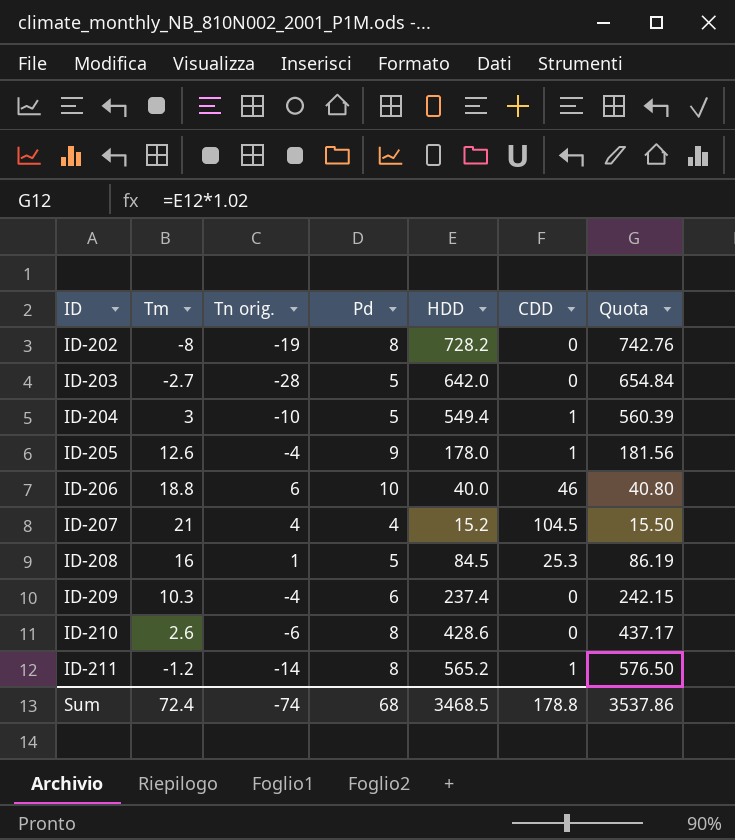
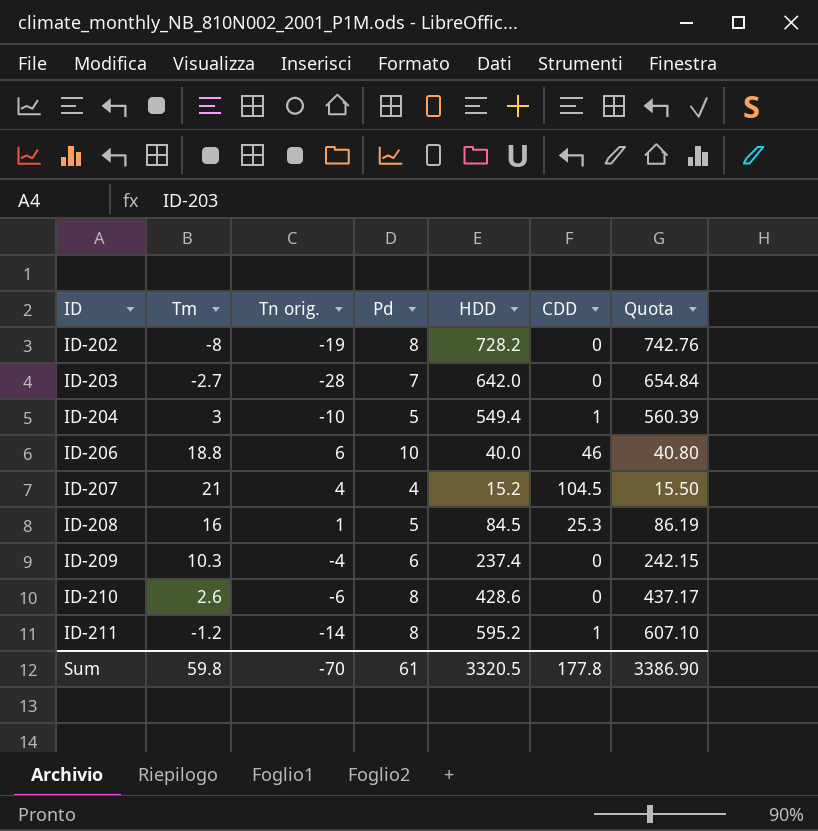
row ID-205: 12.6 | -4 | 9 | 178.0 | 1 | 181.56 -> none
ID-203 | Pd: 5 -> 7
ID-211 | HDD: 565.2 -> 595.2
ID-211 | Quota: 576.50 -> 607.10
Sum | Tm: 72.4 -> 59.8
Sum | Tn orig.: -74 -> -70
Sum | Pd: 68 -> 61
Sum | HDD: 3468.5 -> 3320.5
Sum | CDD: 178.8 -> 177.8
Sum | Quota: 3537.86 -> 3386.90

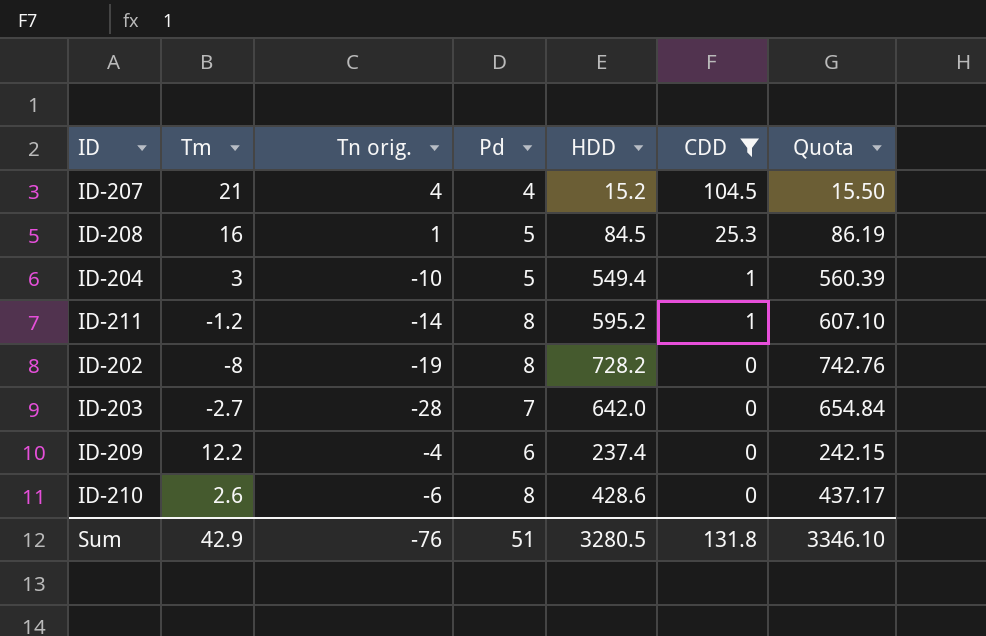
filter: none -> CDD != 46
row order: ID ascending -> CDD descending
ID-209 | Tm: 10.3 -> 12.2
Sum | Tm: 59.8 -> 42.9
Sum | Tn orig.: -70 -> -76
Sum | Pd: 61 -> 51
Sum | HDD: 3320.5 -> 3280.5
Sum | CDD: 177.8 -> 131.8
Sum | Quota: 3386.90 -> 3346.10

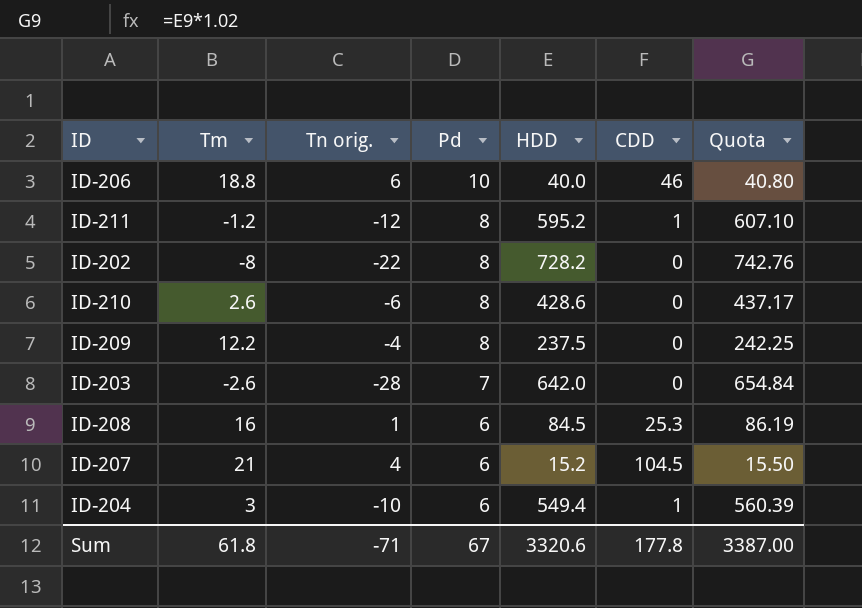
filter: CDD != 46 -> none
row order: CDD descending -> Pd descending
ID-211 | Tn orig.: -14 -> -12
ID-202 | Tn orig.: -19 -> -22
ID-209 | Pd: 6 -> 8
ID-209 | HDD: 237.4 -> 237.5
ID-209 | Quota: 242.15 -> 242.25
ID-203 | Tm: -2.7 -> -2.6
ID-208 | Pd: 5 -> 6
ID-207 | Pd: 4 -> 6
ID-204 | Pd: 5 -> 6
Sum | Tm: 42.9 -> 61.8
Sum | Tn orig.: -76 -> -71
Sum | Pd: 51 -> 67
Sum | HDD: 3280.5 -> 3320.6
Sum | CDD: 131.8 -> 177.8
Sum | Quota: 3346.10 -> 3387.00

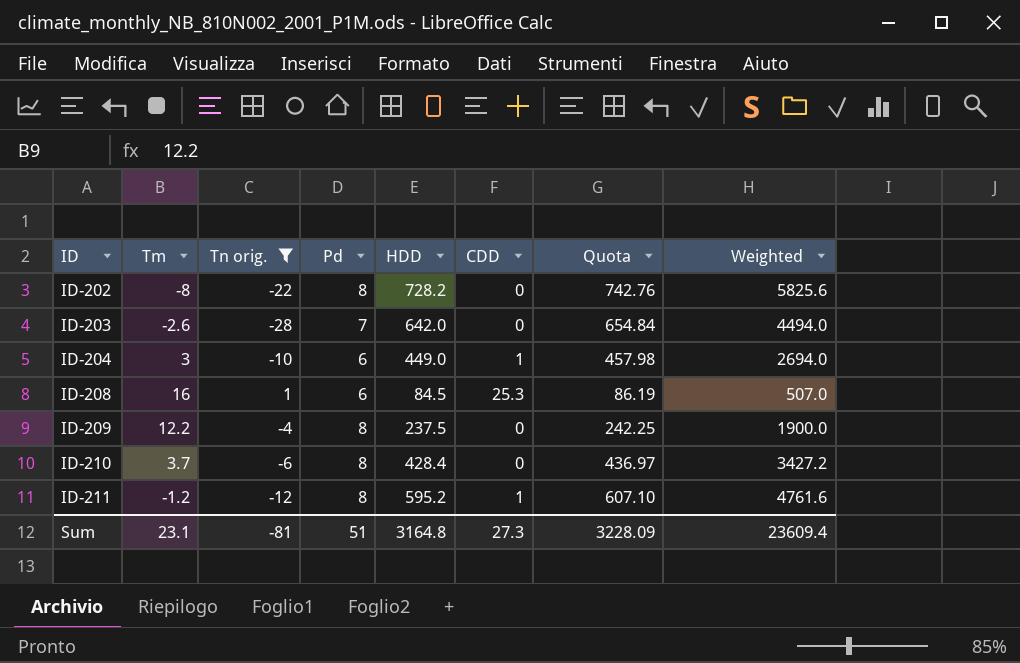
filter: none -> Tn orig. <= 1
row order: Pd descending -> ID ascending
column Weighted | formula: none -> [Pd] * [HDD]
ID-204 | HDD: 549.4 -> 449.0
ID-204 | Quota: 560.39 -> 457.98
ID-210 | Tm: 2.6 -> 3.7
ID-210 | HDD: 428.6 -> 428.4
ID-210 | Quota: 437.17 -> 436.97
Sum | Tm: 61.8 -> 23.1
Sum | Tn orig.: -71 -> -81
Sum | Pd: 67 -> 51
Sum | HDD: 3320.6 -> 3164.8
Sum | CDD: 177.8 -> 27.3
Sum | Quota: 3387.00 -> 3228.09

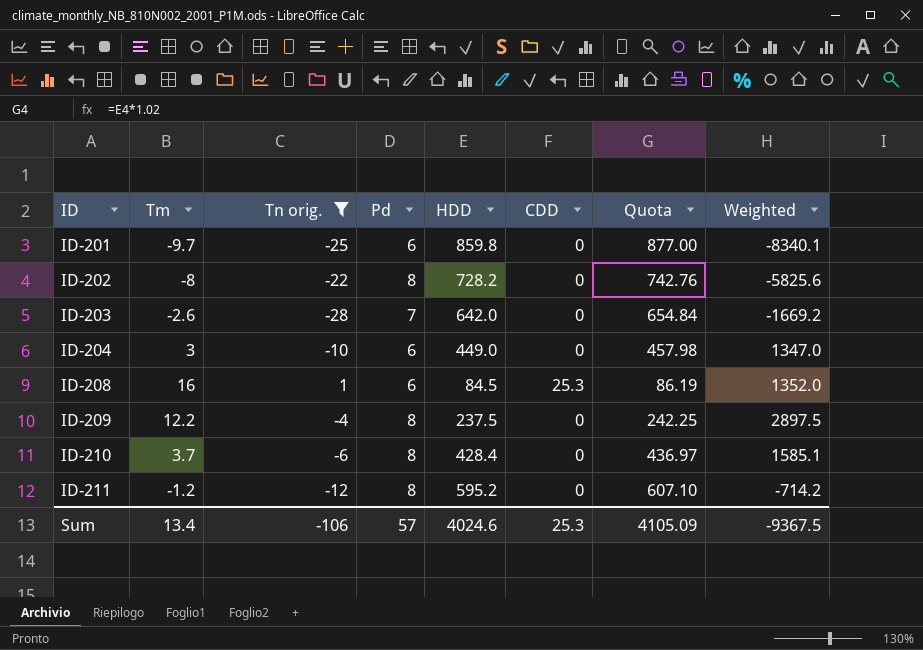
column Weighted | formula: [Pd] * [HDD] -> [Tm] * [HDD]
row ID-201: none -> -9.7 | -25 | 6 | 859.8 | 0 | 877.00 | -8340.1
ID-204 | CDD: 1 -> 0
ID-211 | CDD: 1 -> 0
Sum | Tm: 23.1 -> 13.4
Sum | Tn orig.: -81 -> -106
Sum | Pd: 51 -> 57
Sum | HDD: 3164.8 -> 4024.6
Sum | CDD: 27.3 -> 25.3
Sum | Quota: 3228.09 -> 4105.09
Sum | Weighted: 23609.4 -> -9367.5

